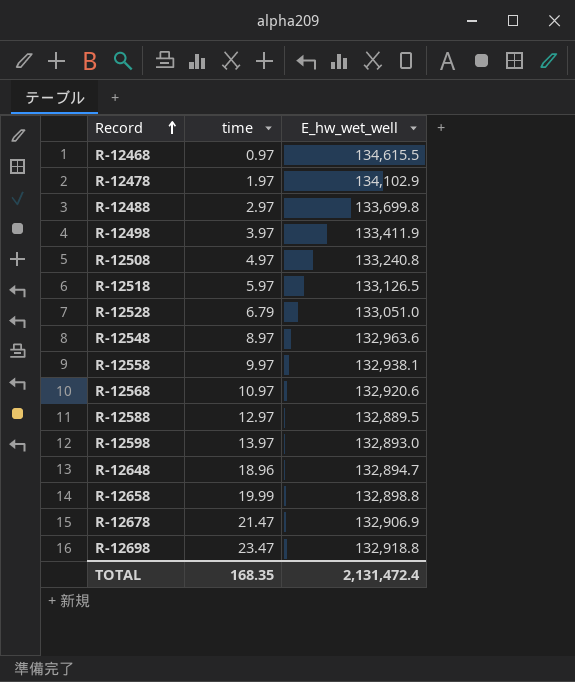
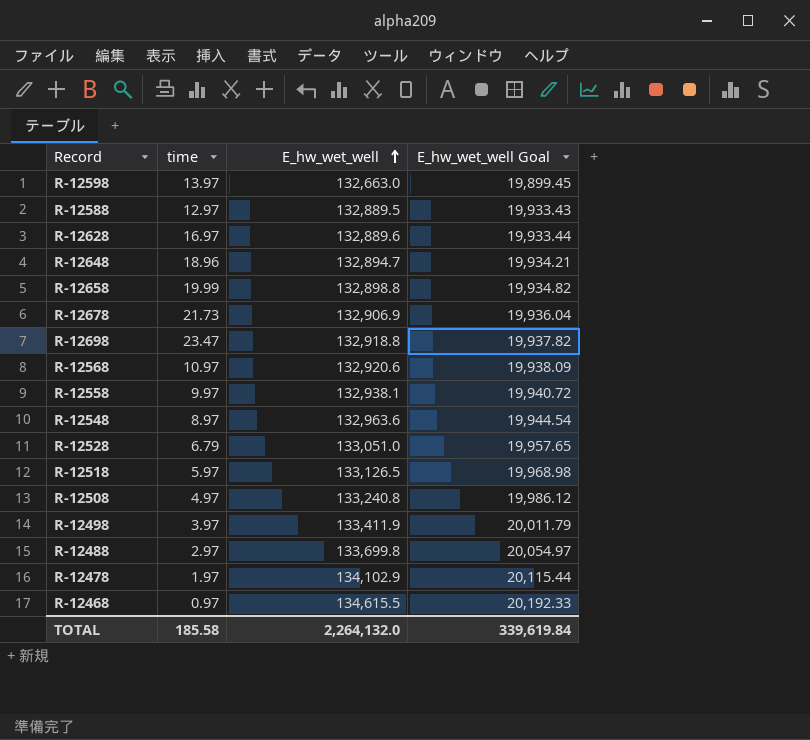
row order: Record ascending -> E_hw_wet_well ascending
column E_hw_wet_well Goal | formula: none -> [E_hw_wet_well] * 0.15
R-12598 | E_hw_wet_well: 132,893.0 -> 132,663.0
row R-12628: none -> 16.97 | 132,889.6 | 19,933.44
R-12678 | time: 21.47 -> 21.73
TOTAL | time: 168.35 -> 185.58
TOTAL | E_hw_wet_well: 2,131,472.4 -> 2,264,132.0

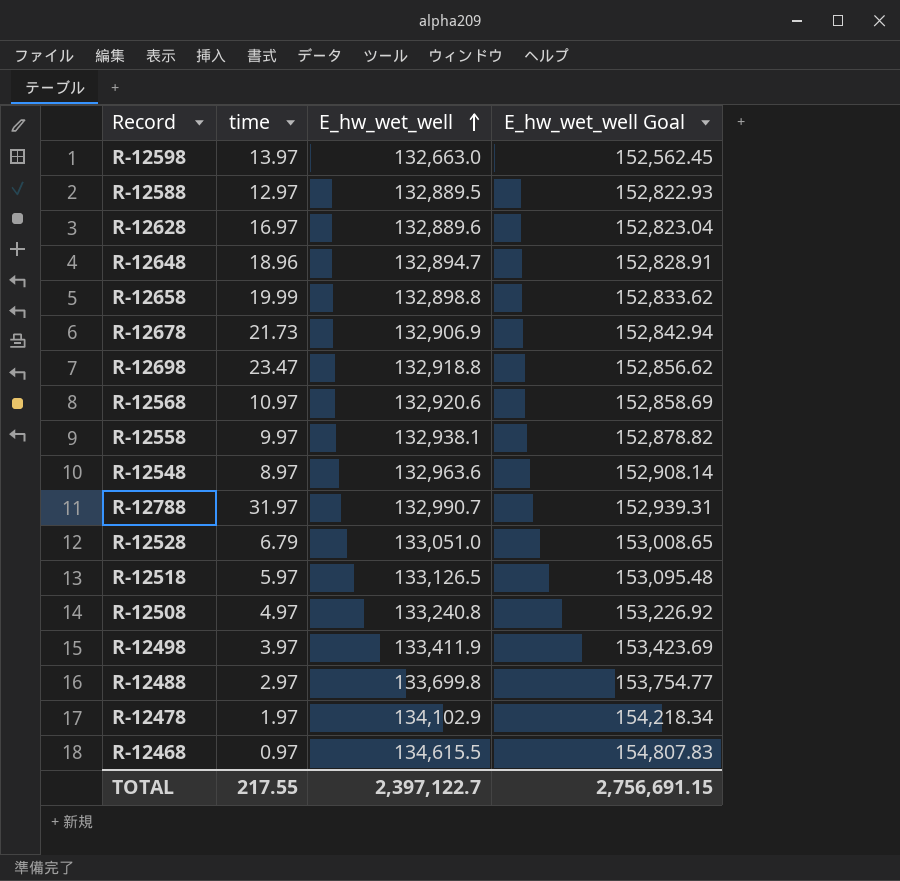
column E_hw_wet_well Goal | formula: [E_hw_wet_well] * 0.15 -> [E_hw_wet_well] * 1.15
row R-12788: none -> 31.97 | 132,990.7 | 152,939.31
TOTAL | time: 185.58 -> 217.55
TOTAL | E_hw_wet_well: 2,264,132.0 -> 2,397,122.7
TOTAL | E_hw_wet_well Goal: 339,619.84 -> 2,756,691.15

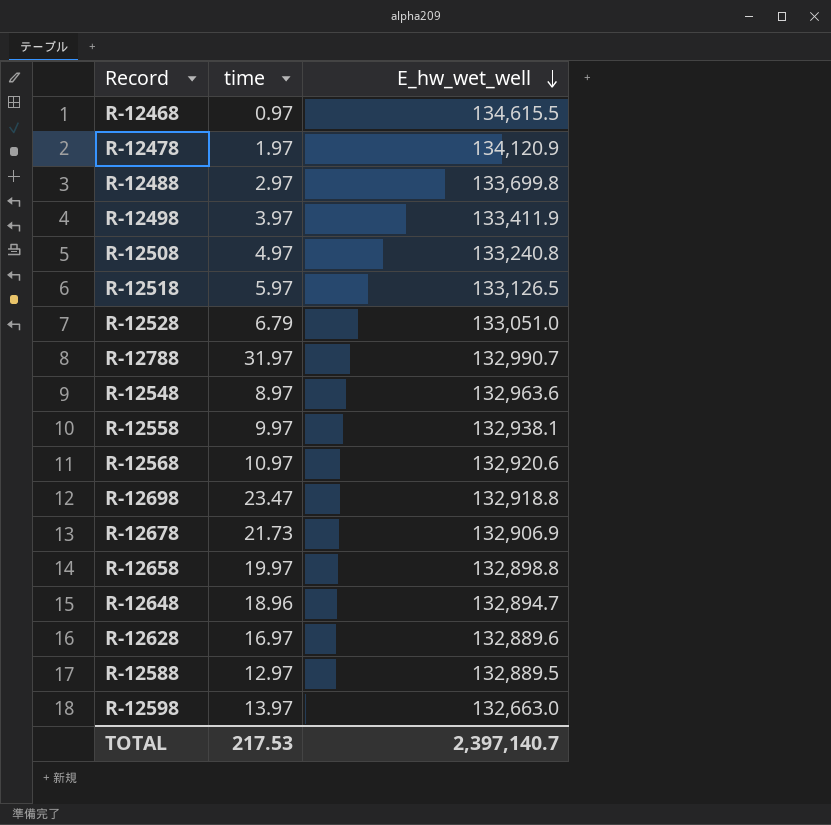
row order: E_hw_wet_well ascending -> E_hw_wet_well descending
column E_hw_wet_well Goal | formula: [E_hw_wet_well] * 1.15 -> none
R-12478 | E_hw_wet_well: 134,102.9 -> 134,120.9
R-12658 | time: 19.99 -> 19.97
TOTAL | time: 217.55 -> 217.53
TOTAL | E_hw_wet_well: 2,397,122.7 -> 2,397,140.7

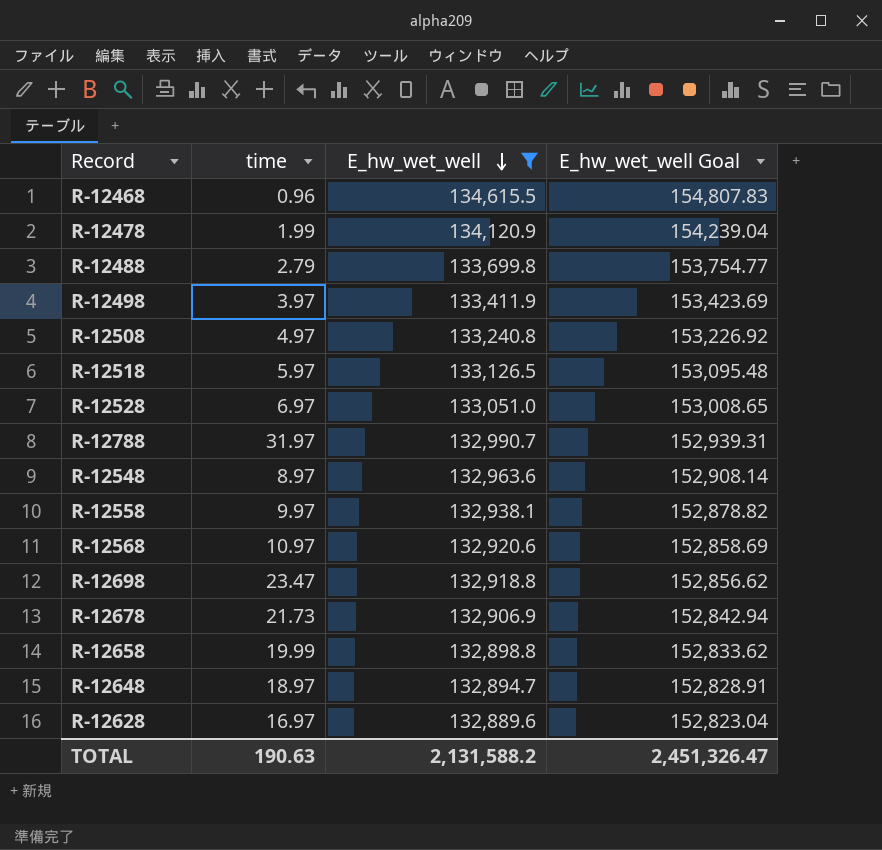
filter: none -> E_hw_wet_well >= 132,889.6
column E_hw_wet_well Goal | formula: none -> [E_hw_wet_well] * 1.15
R-12468 | time: 0.97 -> 0.96
R-12478 | time: 1.97 -> 1.99
R-12488 | time: 2.97 -> 2.79
R-12528 | time: 6.79 -> 6.97
R-12658 | time: 19.97 -> 19.99
R-12648 | time: 18.96 -> 18.97
TOTAL | time: 217.53 -> 190.63
TOTAL | E_hw_wet_well: 2,397,140.7 -> 2,131,588.2

